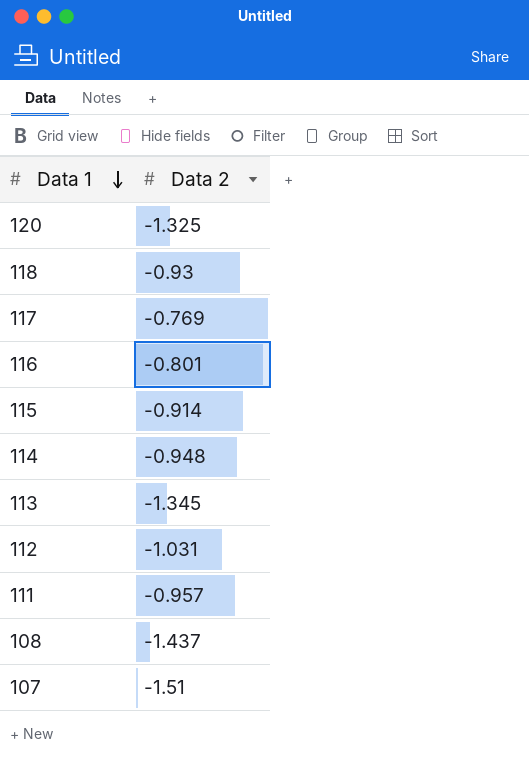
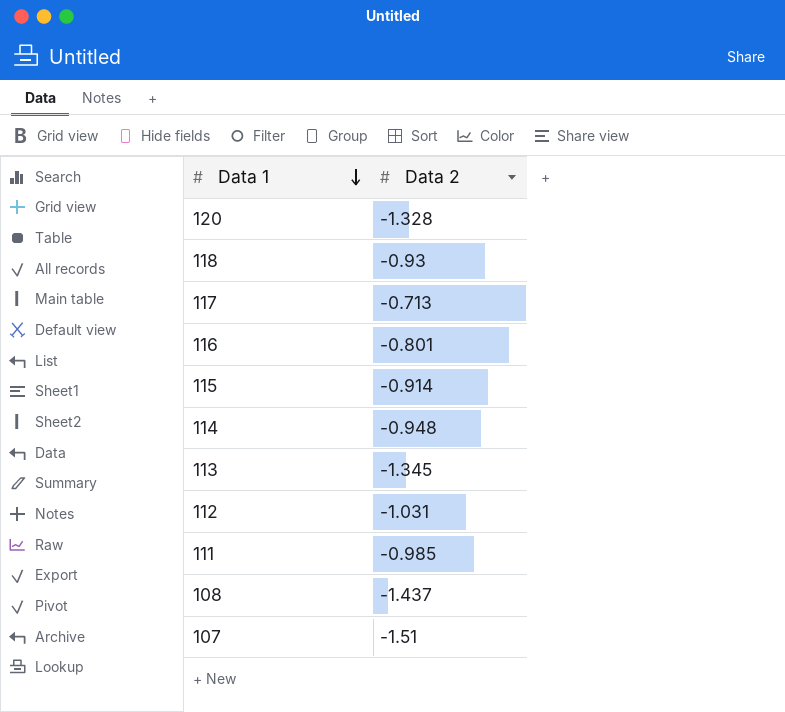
120 | Data 2: -1.325 -> -1.328
117 | Data 2: -0.769 -> -0.713
111 | Data 2: -0.957 -> -0.985

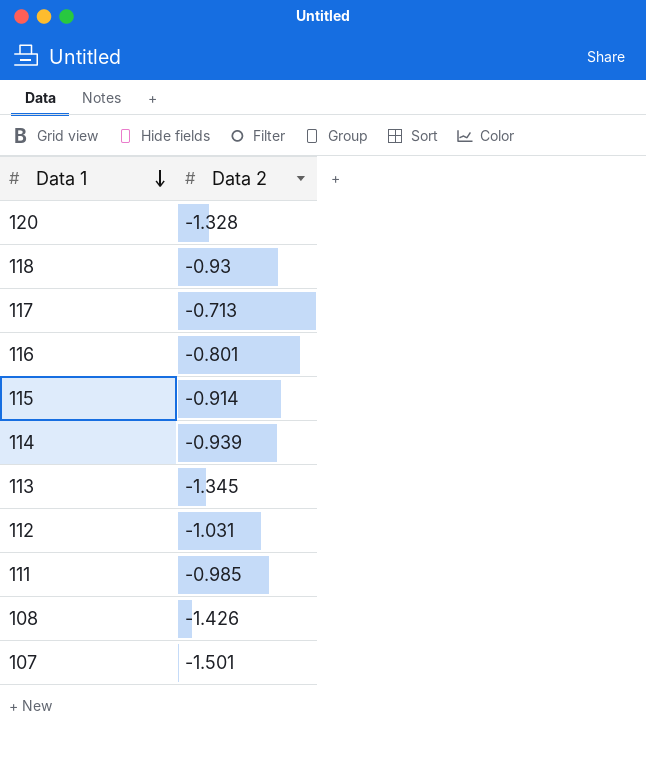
114 | Data 2: -0.948 -> -0.939
108 | Data 2: -1.437 -> -1.426
107 | Data 2: -1.51 -> -1.501

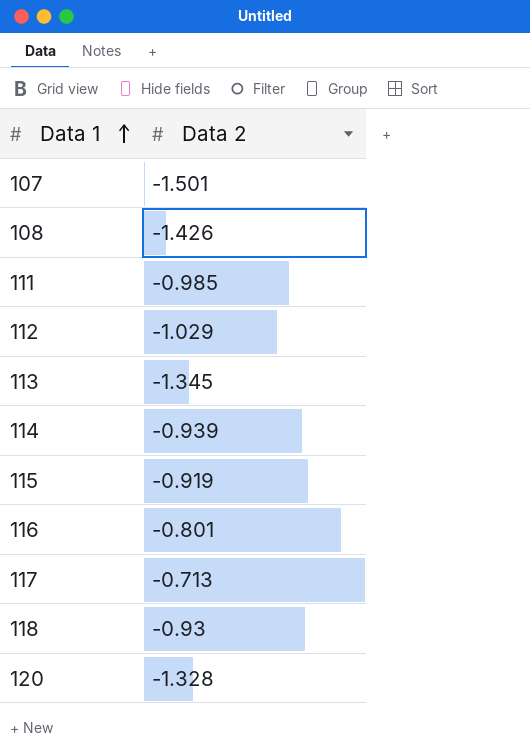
row order: Data 1 descending -> Data 1 ascending
112 | Data 2: -1.031 -> -1.029
115 | Data 2: -0.914 -> -0.919

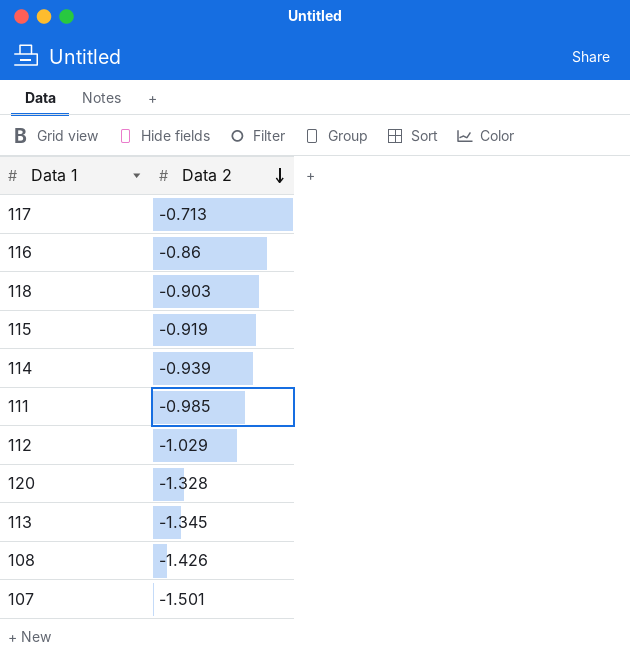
row order: Data 1 ascending -> Data 2 descending
116 | Data 2: -0.801 -> -0.86
118 | Data 2: -0.93 -> -0.903

